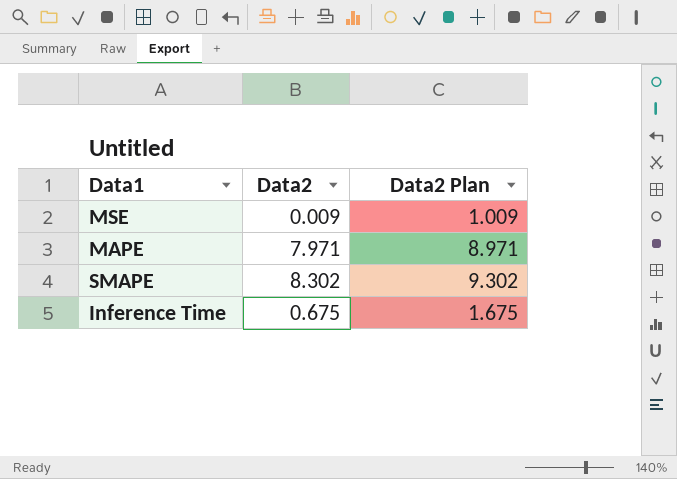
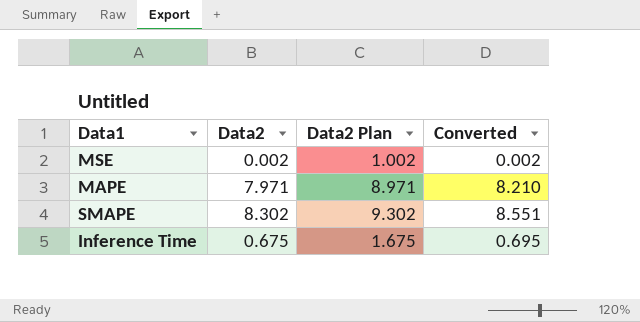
column Converted | formula: none -> [Data2] * 1.03
MSE | Data2: 0.009 -> 0.002
MSE | Data2 Plan: 1.009 -> 1.002

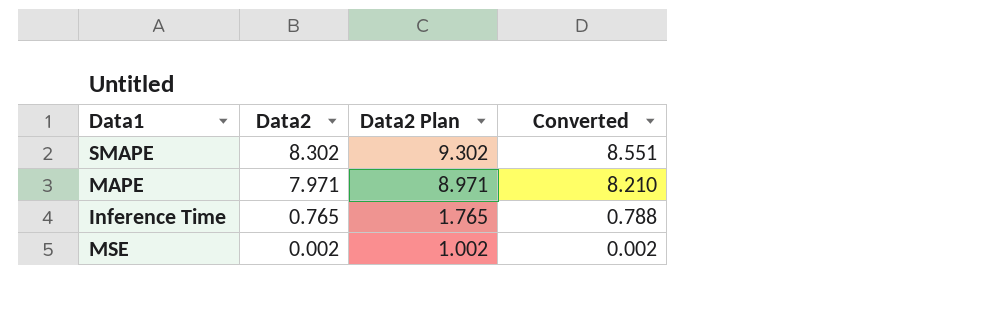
row order: none -> Data2 descending
Inference Time | Data2: 0.675 -> 0.765
Inference Time | Data2 Plan: 1.675 -> 1.765
Inference Time | Converted: 0.695 -> 0.788

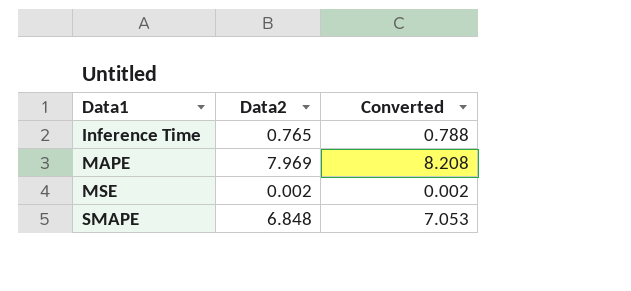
row order: Data2 descending -> Data1 ascending
column Data2 Plan | formula: [Data2] + 1 -> none
MAPE | Data2: 7.971 -> 7.969
MAPE | Converted: 8.210 -> 8.208
SMAPE | Data2: 8.302 -> 6.848
SMAPE | Converted: 8.551 -> 7.053

